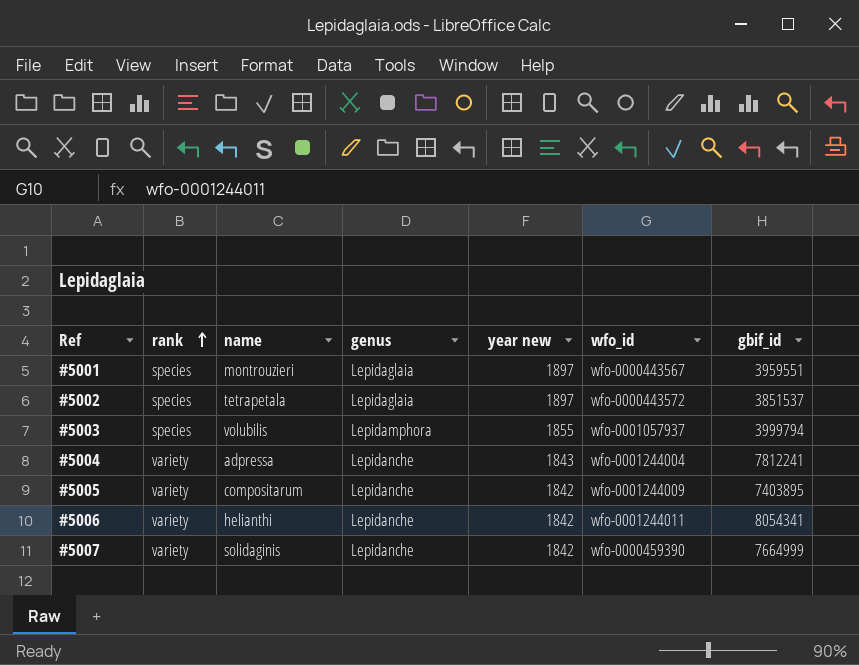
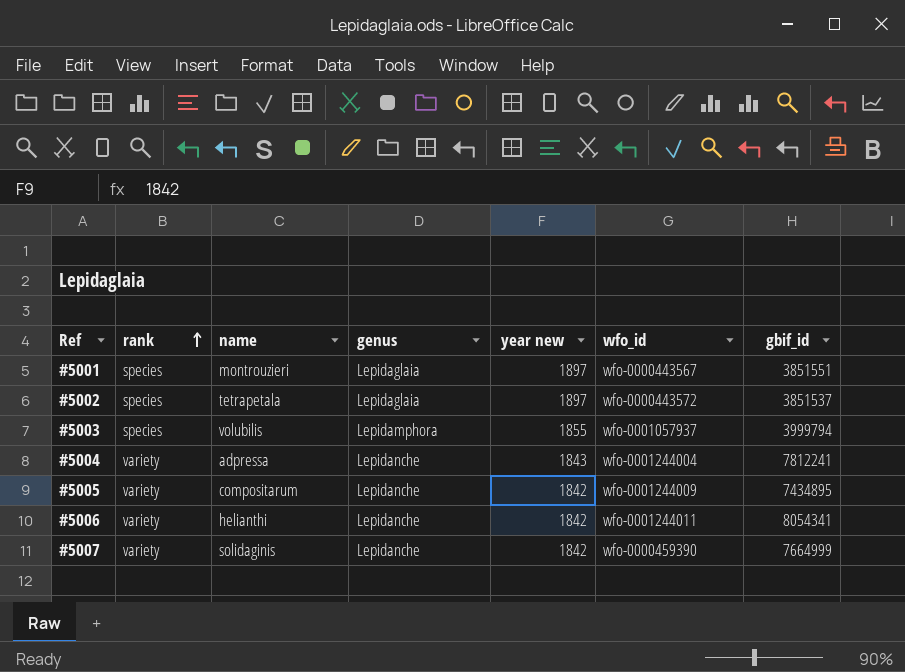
#5001 | gbif_id: 3959551 -> 3851551
#5005 | gbif_id: 7403895 -> 7434895

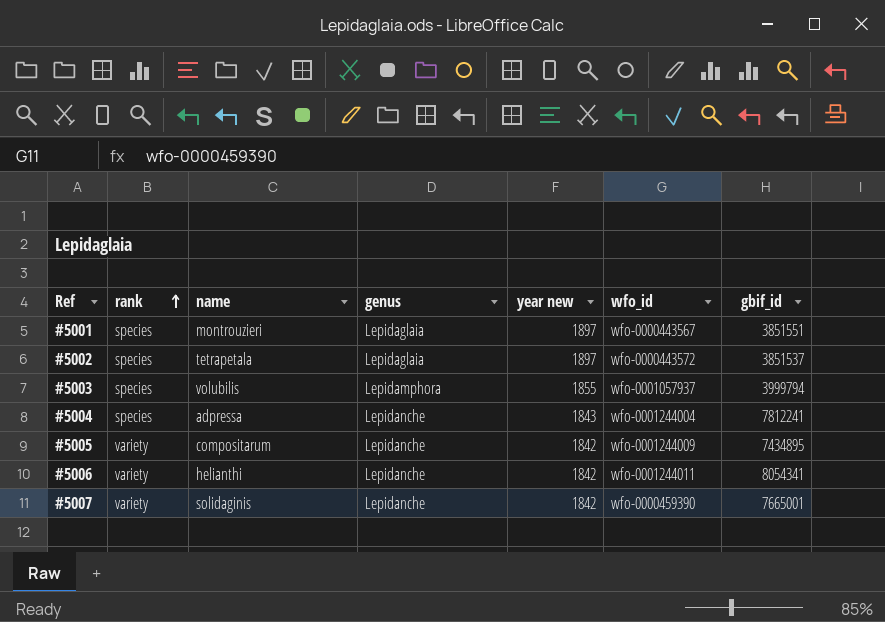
#5004 | rank: variety -> species
#5007 | gbif_id: 7664999 -> 7665001

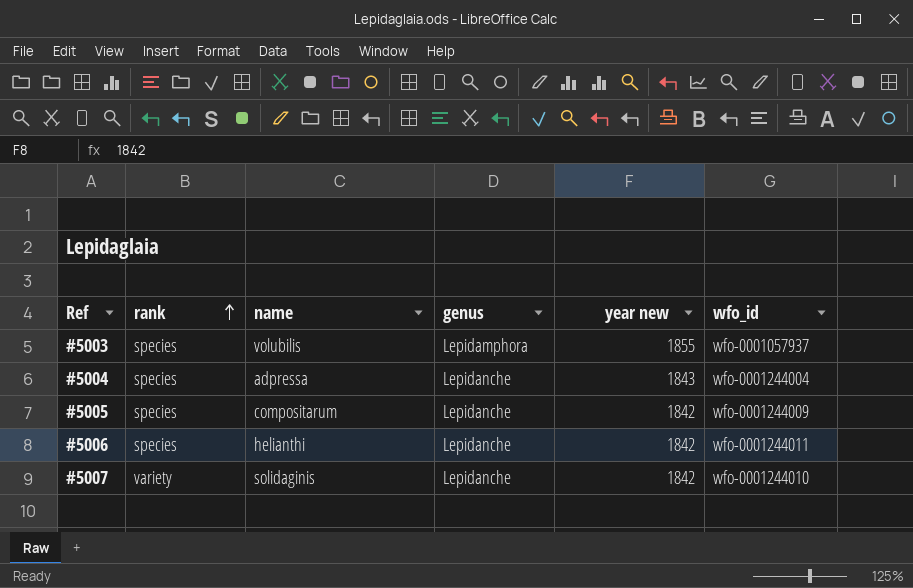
column gbif_id | position: 7 -> none
row #5001: species | montrouzieri | Lepidaglaia | 1897 | wfo-0000443567 | 3851551 -> none
row #5002: species | tetrapetala | Lepidaglaia | 1897 | wfo-0000443572 | 3851537 -> none
#5005 | rank: variety -> species
#5006 | rank: variety -> species
#5007 | wfo_id: wfo-0000459390 -> wfo-0001244010

